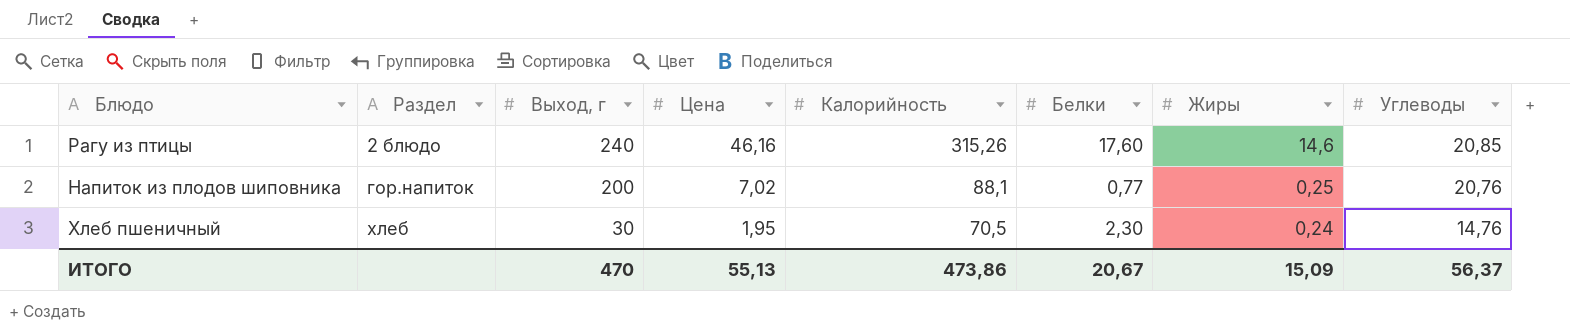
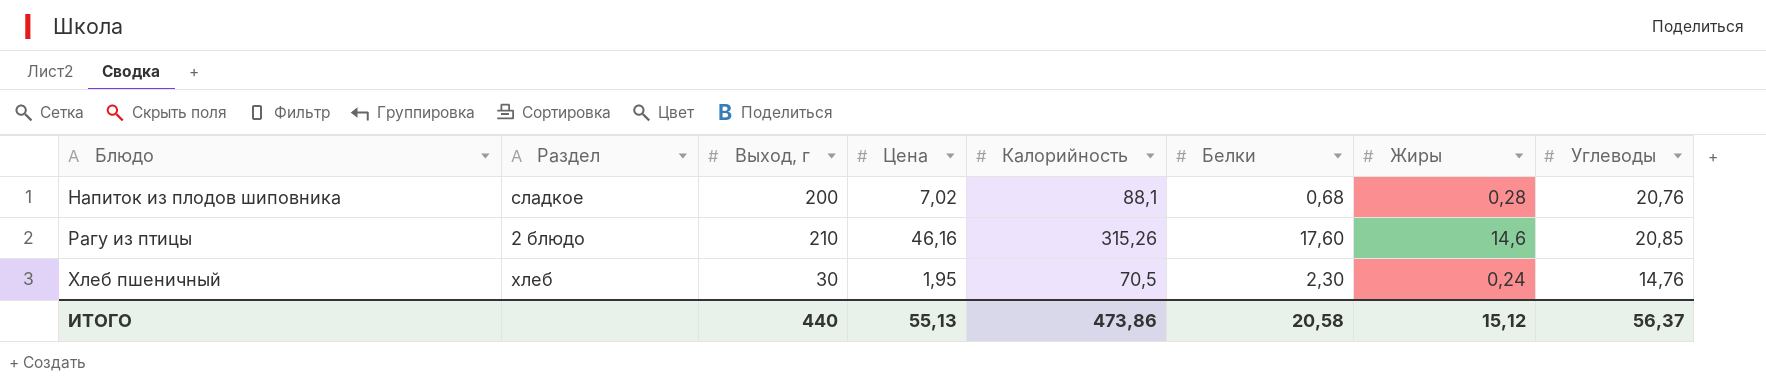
row order: Раздел ascending -> Блюдо ascending
Напиток из плодов шиповника | Раздел: гор.напиток -> сладкое
Напиток из плодов шиповника | Белки: 0,77 -> 0,68
Напиток из плодов шиповника | Жиры: 0,25 -> 0,28
Рагу из птицы | Выход, г: 240 -> 210
ИТОГО | Выход, г: 470 -> 440
ИТОГО | Белки: 20,67 -> 20,58
ИТОГО | Жиры: 15,09 -> 15,12

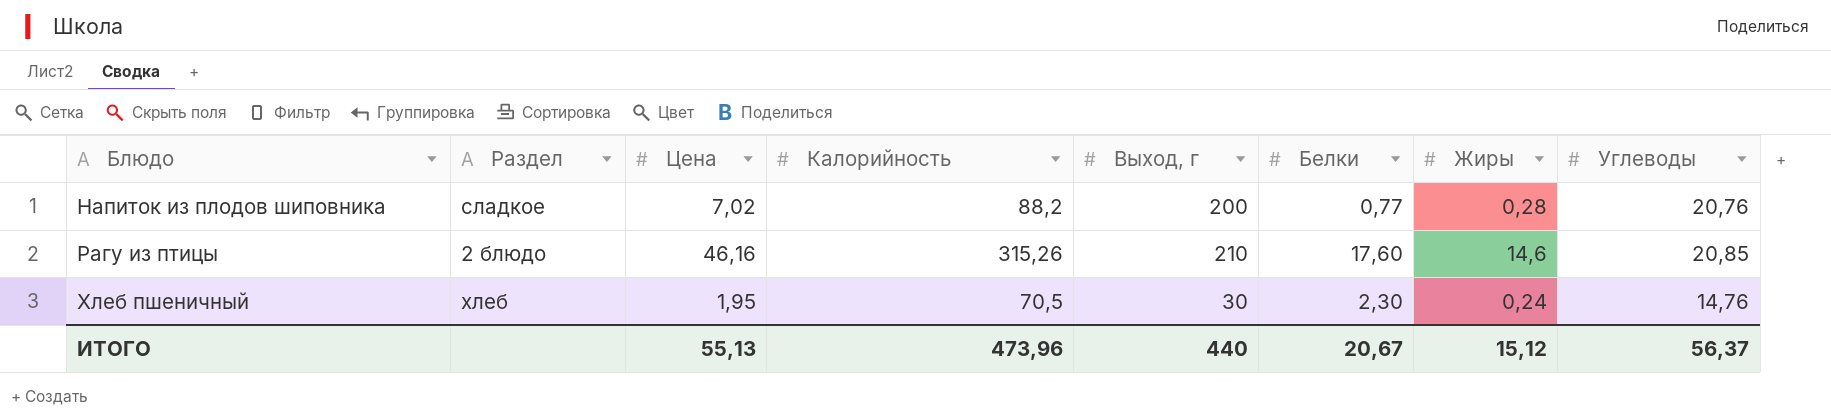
column Выход, г | position: 3 -> 5
Напиток из плодов шиповника | Калорийность: 88,1 -> 88,2
Напиток из плодов шиповника | Белки: 0,68 -> 0,77
ИТОГО | Калорийность: 473,86 -> 473,96
ИТОГО | Белки: 20,58 -> 20,67

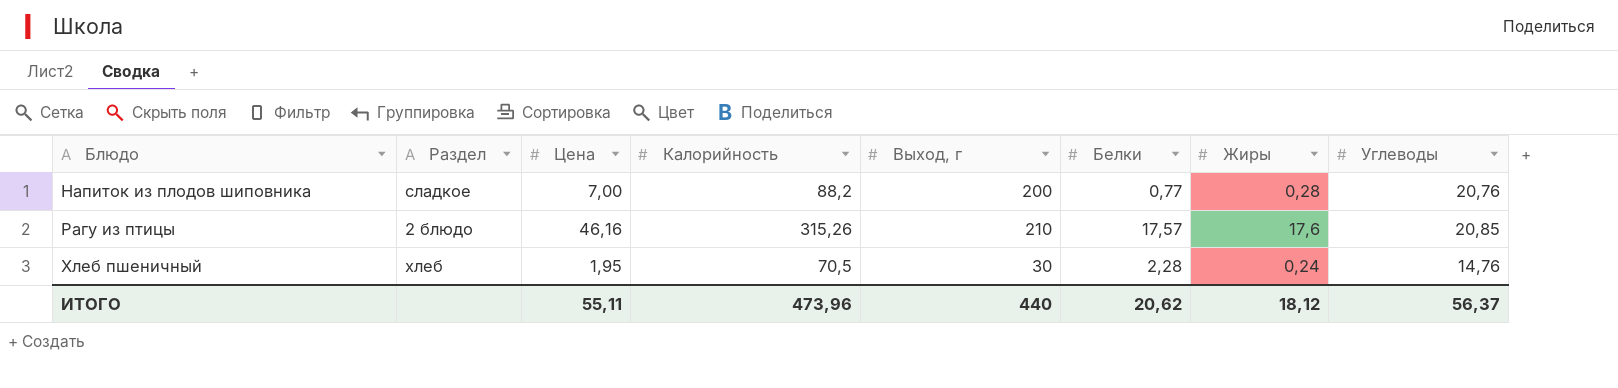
Напиток из плодов шиповника | Цена: 7,02 -> 7,00
Рагу из птицы | Белки: 17,60 -> 17,57
Рагу из птицы | Жиры: 14,6 -> 17,6
Хлеб пшеничный | Белки: 2,30 -> 2,28
ИТОГО | Цена: 55,13 -> 55,11
ИТОГО | Белки: 20,67 -> 20,62
ИТОГО | Жиры: 15,12 -> 18,12

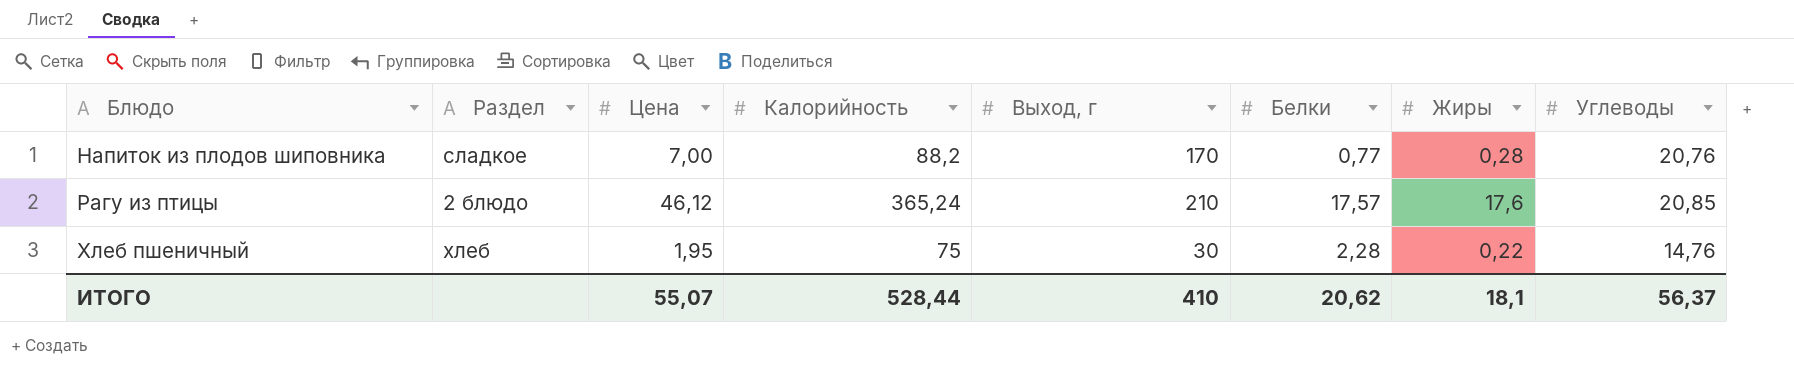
Напиток из плодов шиповника | Выход, г: 200 -> 170
Рагу из птицы | Цена: 46,16 -> 46,12
Рагу из птицы | Калорийность: 315,26 -> 365,24
Хлеб пшеничный | Калорийность: 70,5 -> 75
Хлеб пшеничный | Жиры: 0,24 -> 0,22
ИТОГО | Цена: 55,11 -> 55,07
ИТОГО | Калорийность: 473,96 -> 528,44
ИТОГО | Выход, г: 440 -> 410
ИТОГО | Жиры: 18,12 -> 18,1

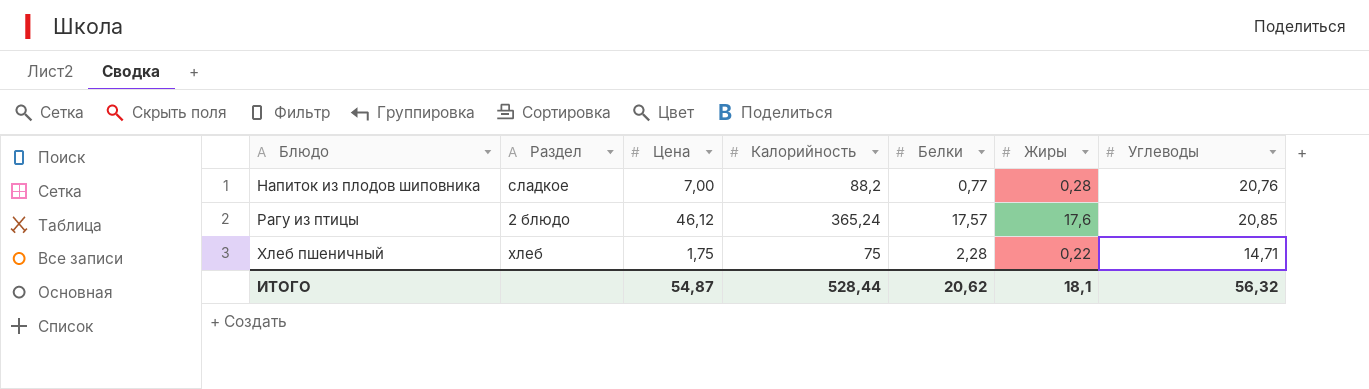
column Выход, г | position: 5 -> none
Хлеб пшеничный | Цена: 1,95 -> 1,75
Хлеб пшеничный | Углеводы: 14,76 -> 14,71
ИТОГО | Цена: 55,07 -> 54,87
ИТОГО | Углеводы: 56,37 -> 56,32

